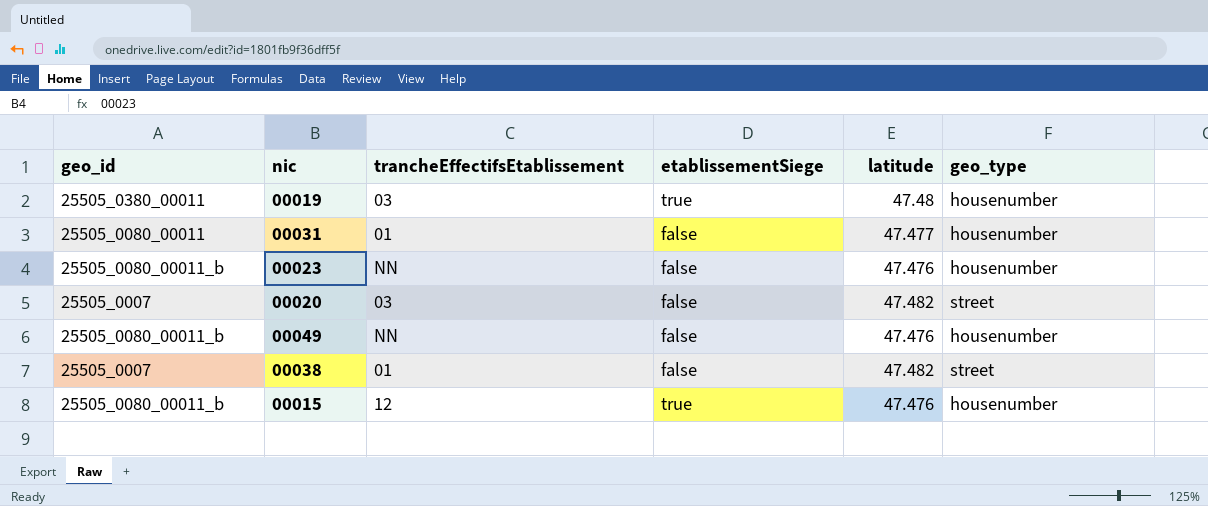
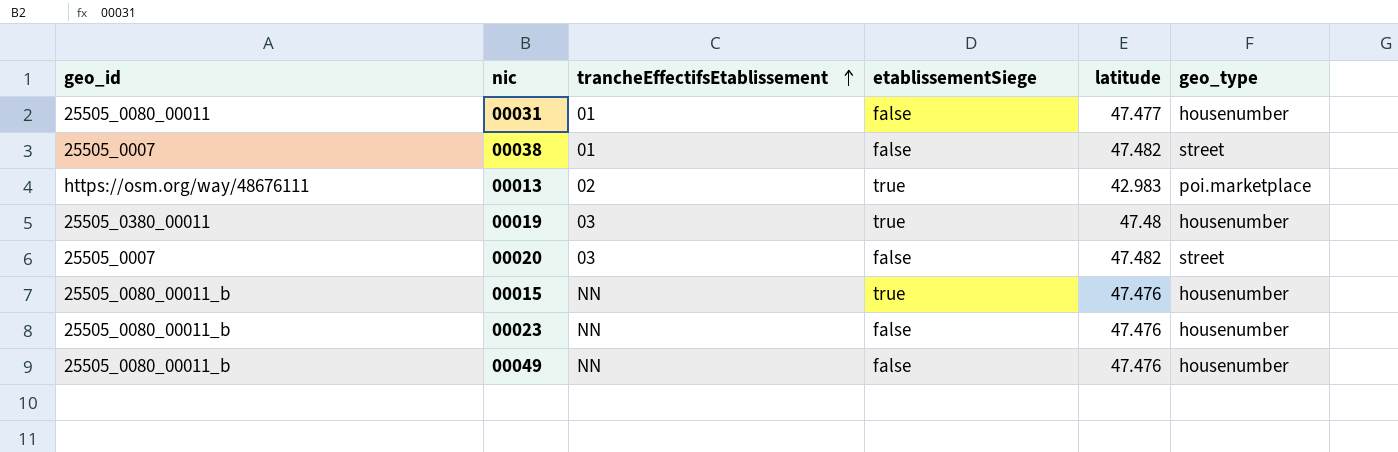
row order: none -> trancheEffectifsEtablissement ascending
row 00013: none -> https://osm.org/way/48676111 | 02 | true | 42.983 | poi.marketplace
00015 | trancheEffectifsEtablissement: 12 -> NN

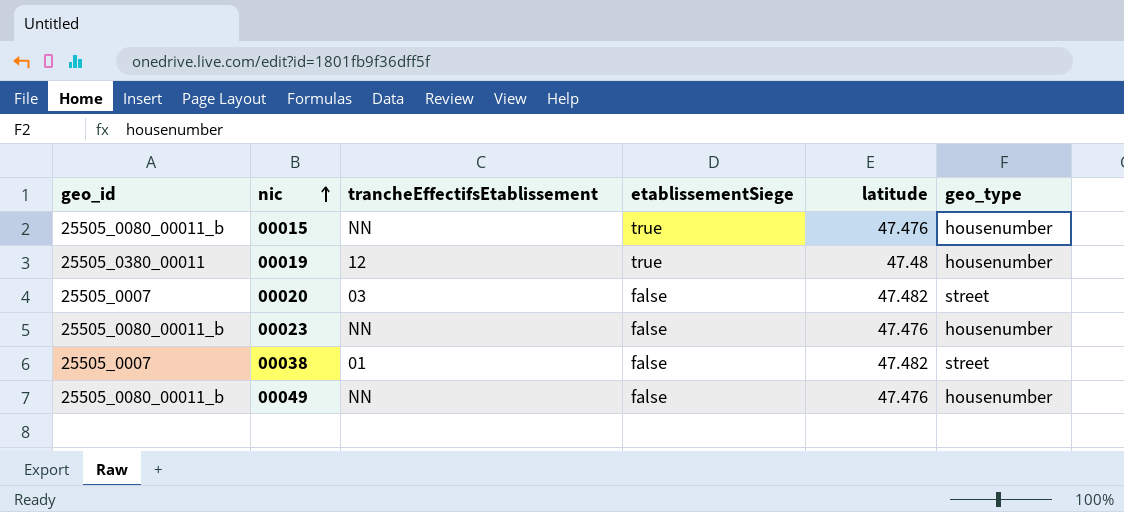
row order: trancheEffectifsEtablissement ascending -> nic ascending
row 00031: 25505_0080_00011 | 01 | false | 47.477 | housenumber -> none
row 00013: https://osm.org/way/48676111 | 02 | true | 42.983 | poi.marketplace -> none
00019 | trancheEffectifsEtablissement: 03 -> 12

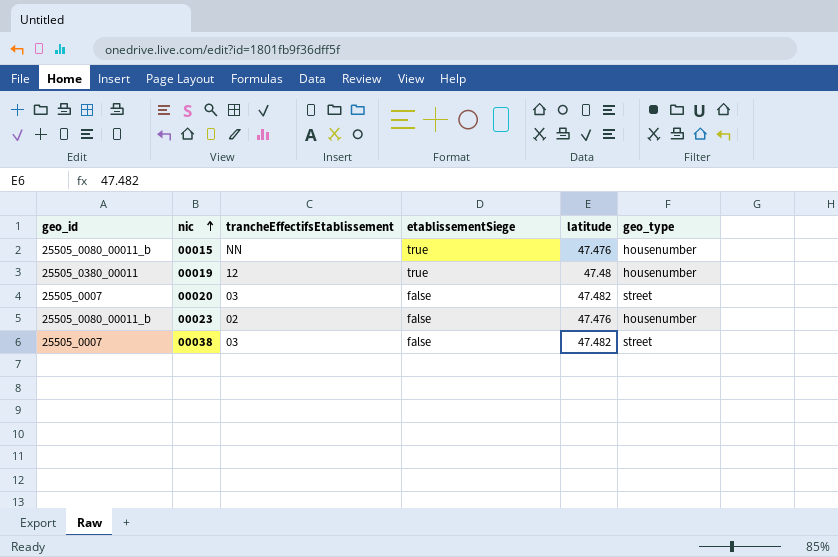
row 00049: 25505_0080_00011_b | NN | false | 47.476 | housenumber -> none
00023 | trancheEffectifsEtablissement: NN -> 02
00038 | trancheEffectifsEtablissement: 01 -> 03

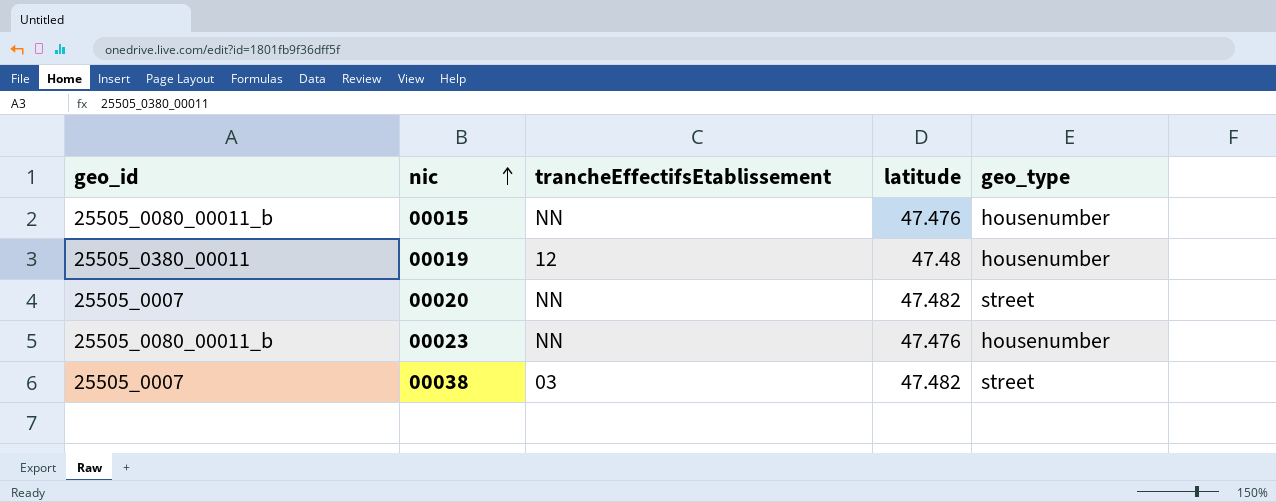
column etablissementSiege | position: 4 -> none
00020 | trancheEffectifsEtablissement: 03 -> NN
00023 | trancheEffectifsEtablissement: 02 -> NN

